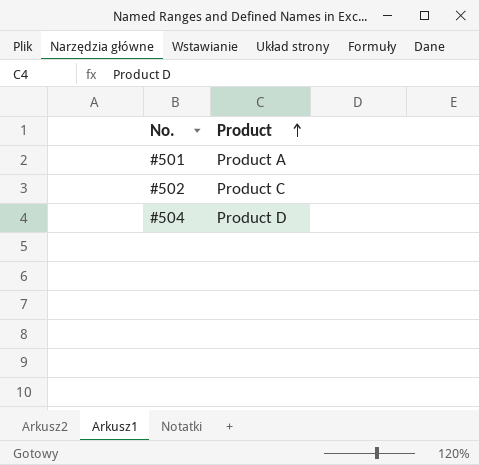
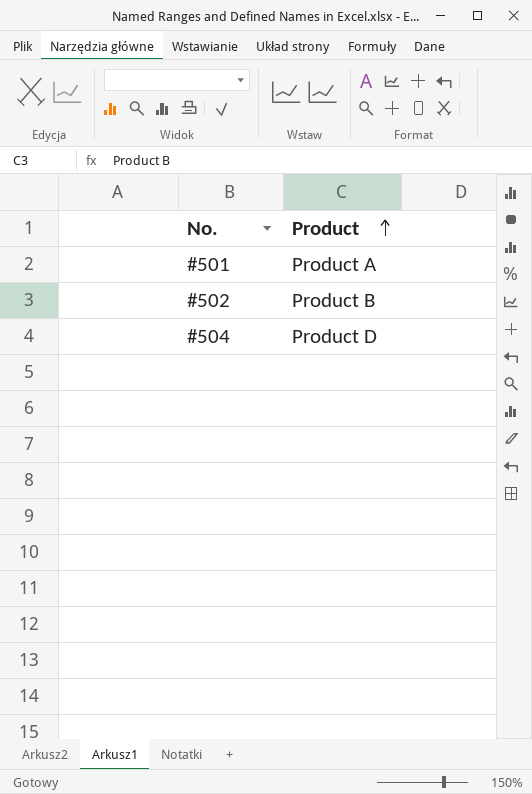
#502 | Product: Product C -> Product B

